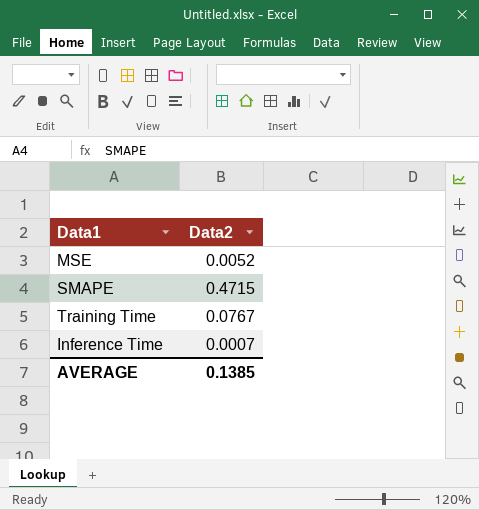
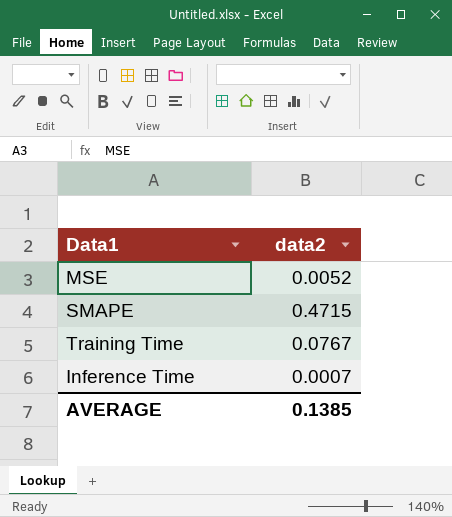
column name: Data2 -> data2

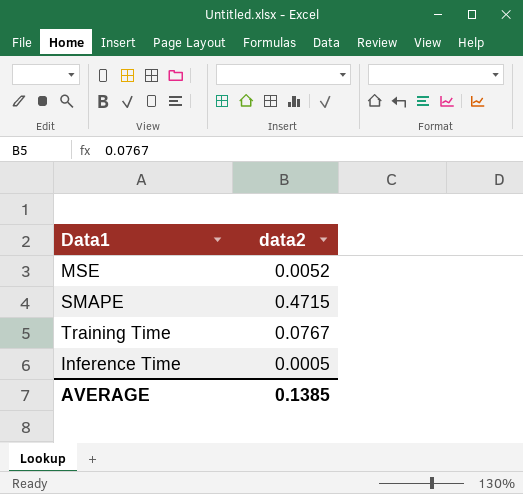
Inference Time | data2: 0.0007 -> 0.0005

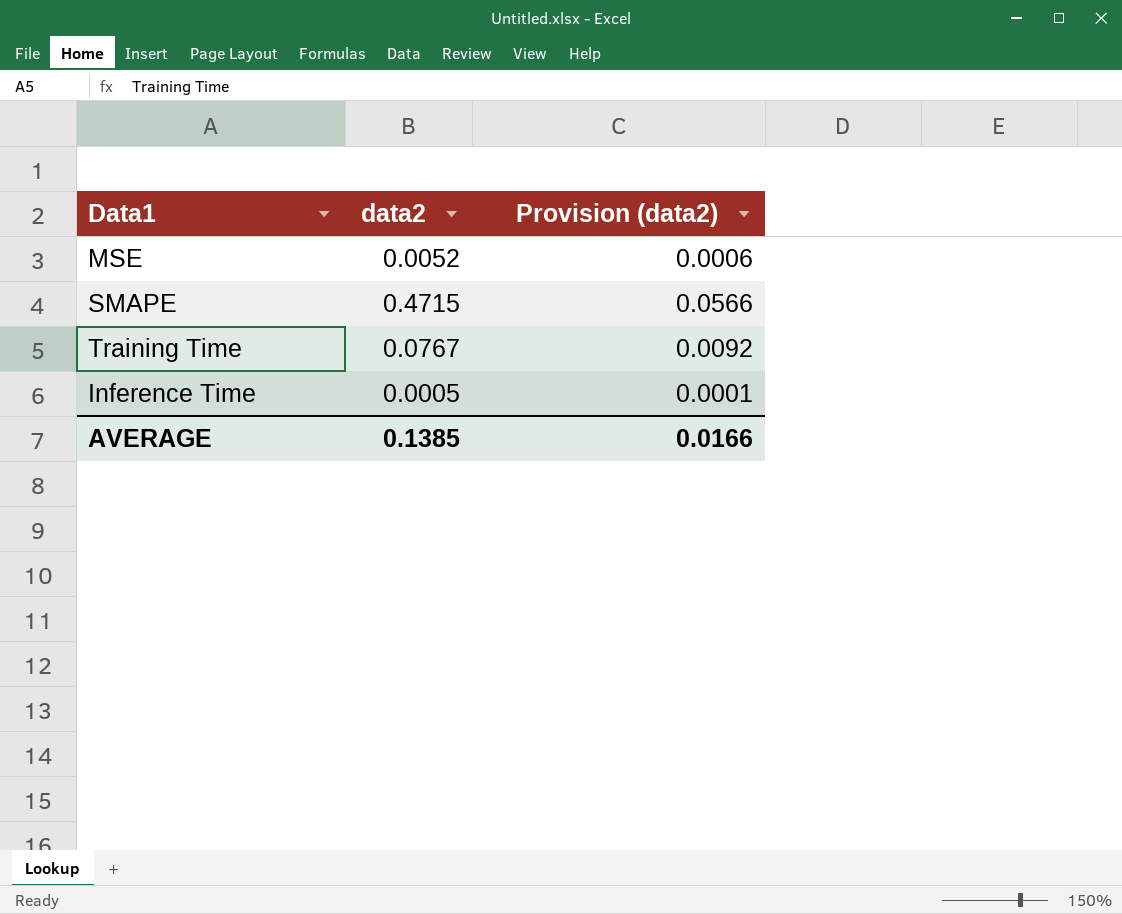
column Provision (data2) | formula: none -> [data2] * 0.12

